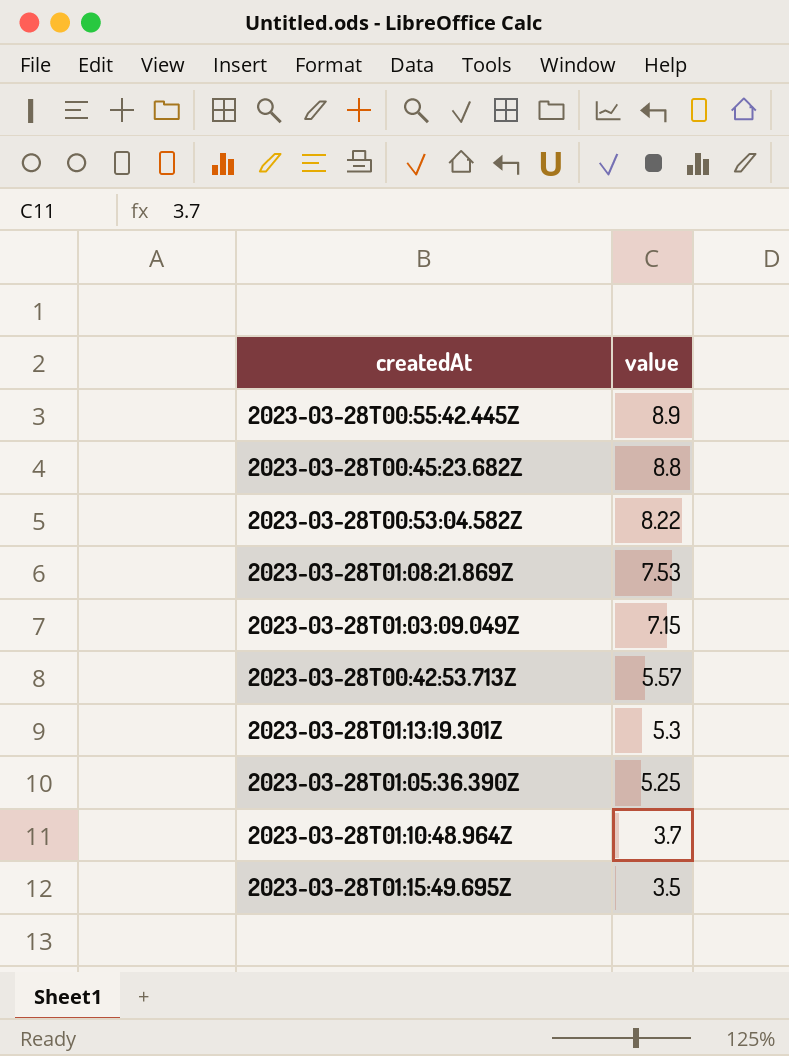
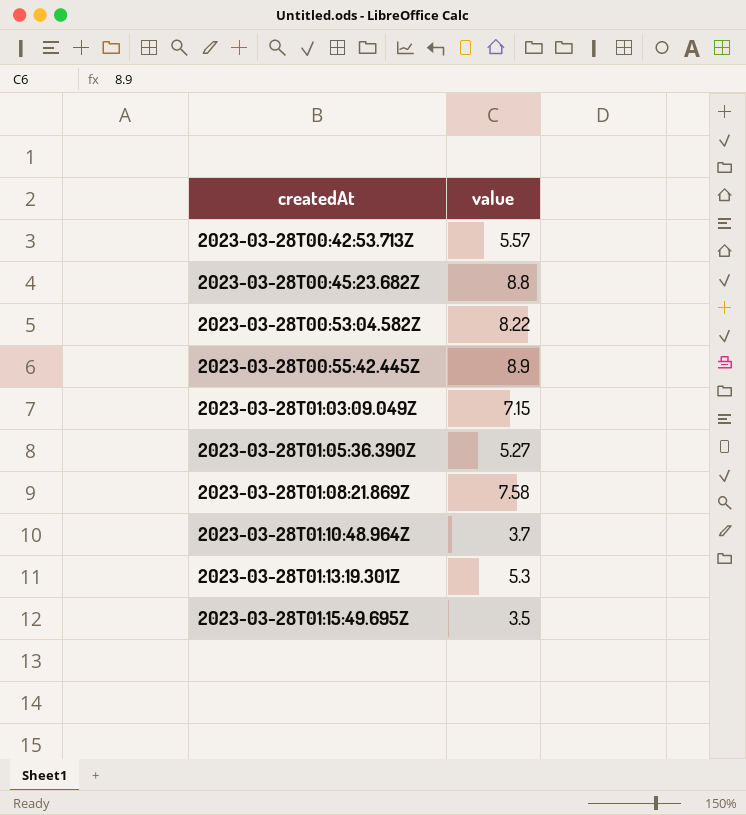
row order: value descending -> createdAt ascending
2023-03-28T01:05:36.390Z | value: 5.25 -> 5.27
2023-03-28T01:08:21.869Z | value: 7.53 -> 7.58

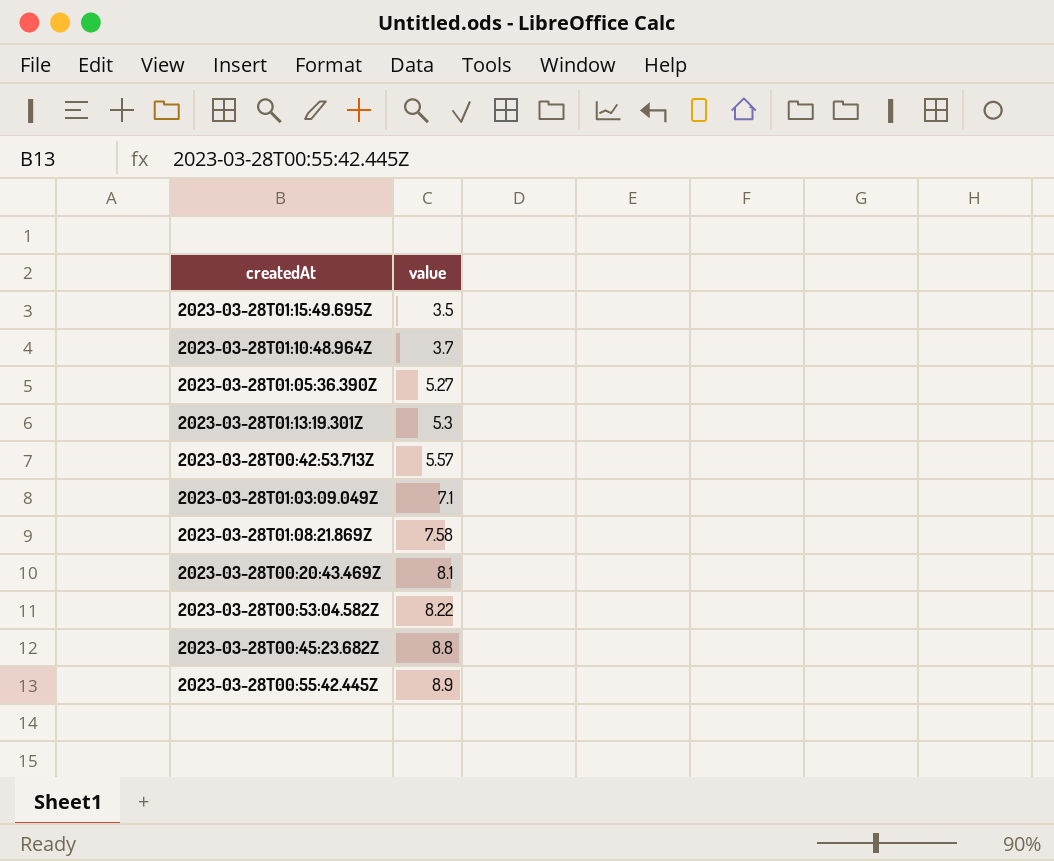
row order: createdAt ascending -> value ascending
2023-03-28T01:03:09.049Z | value: 7.15 -> 7.1
row 2023-03-28T00:20:43.469Z: none -> 8.1

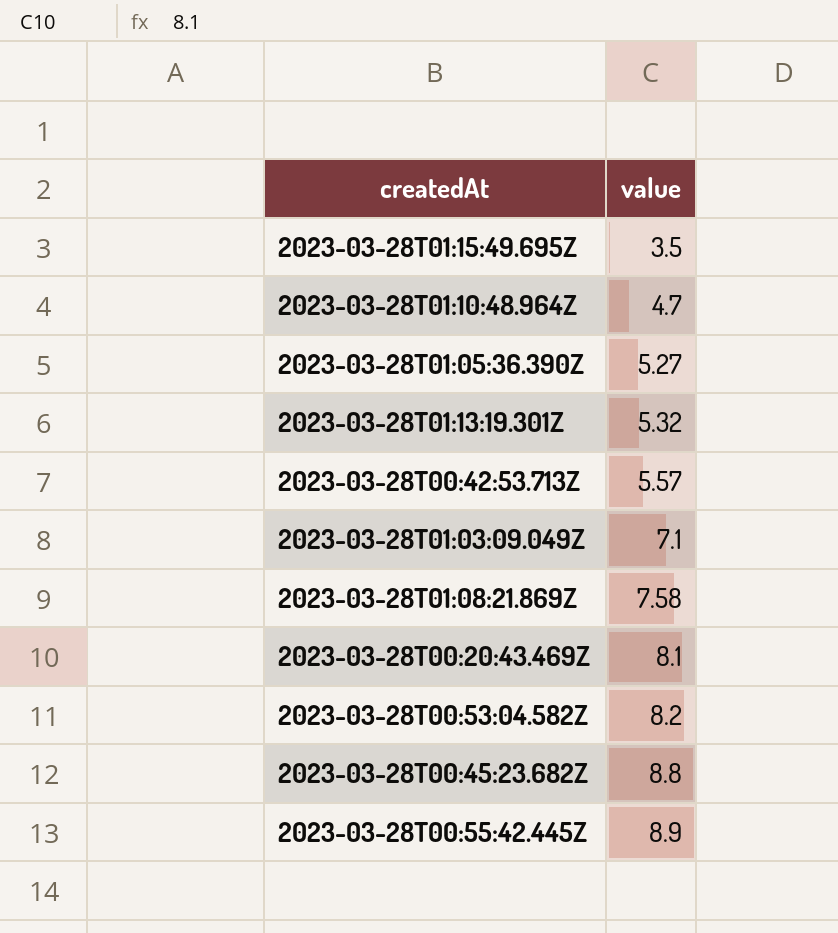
2023-03-28T01:10:48.964Z | value: 3.7 -> 4.7
2023-03-28T01:13:19.301Z | value: 5.3 -> 5.32
2023-03-28T00:53:04.582Z | value: 8.22 -> 8.2

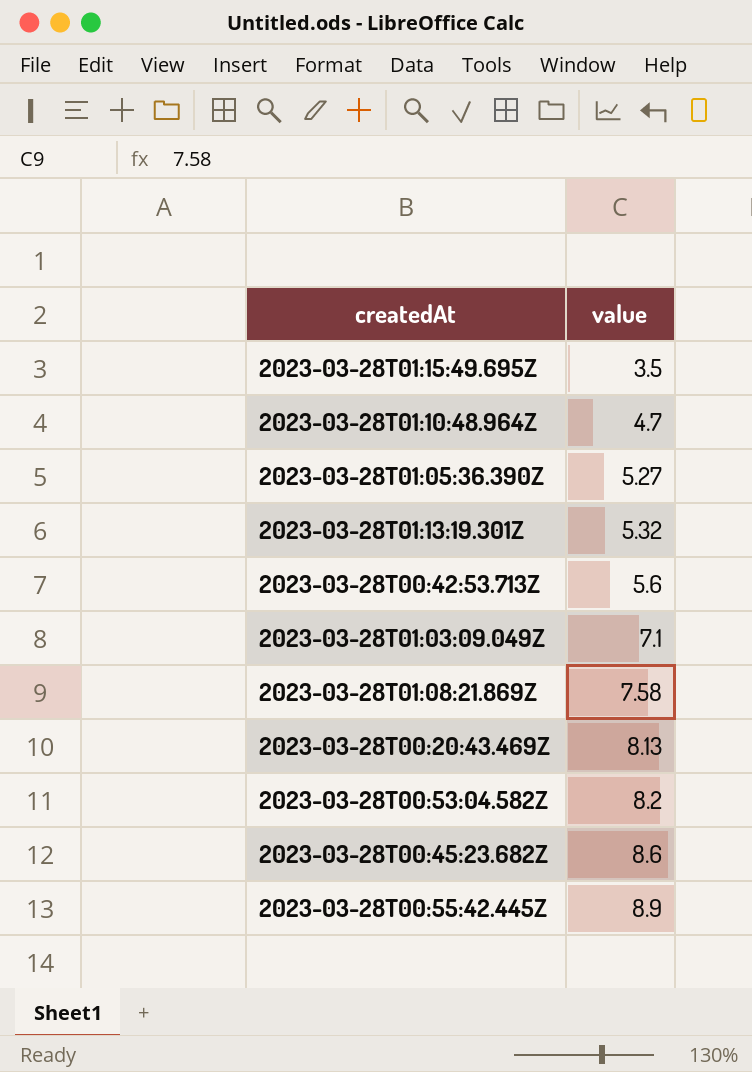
2023-03-28T00:42:53.713Z | value: 5.57 -> 5.6
2023-03-28T00:20:43.469Z | value: 8.1 -> 8.13
2023-03-28T00:45:23.682Z | value: 8.8 -> 8.6

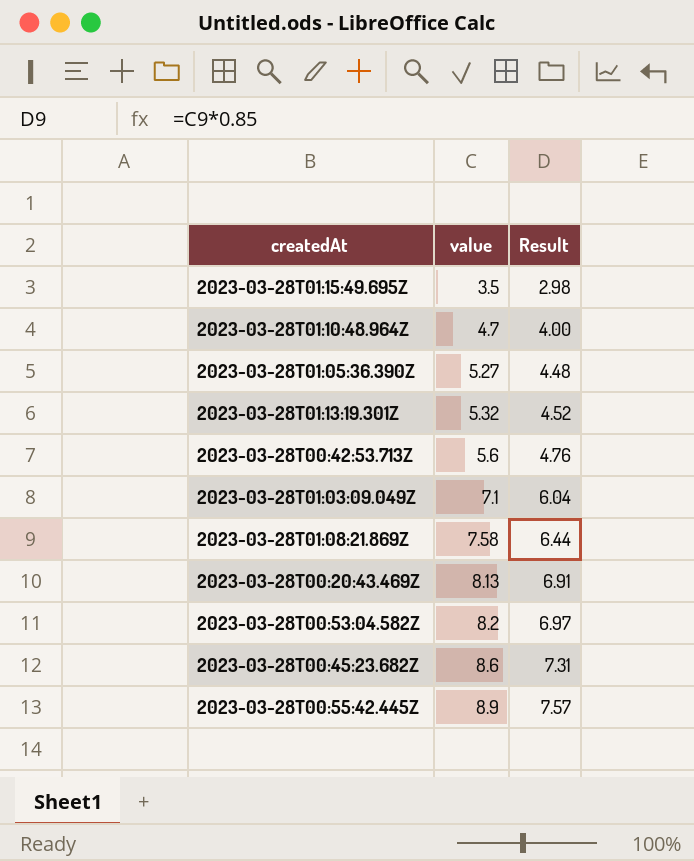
column Result | formula: none -> [value] * 0.85

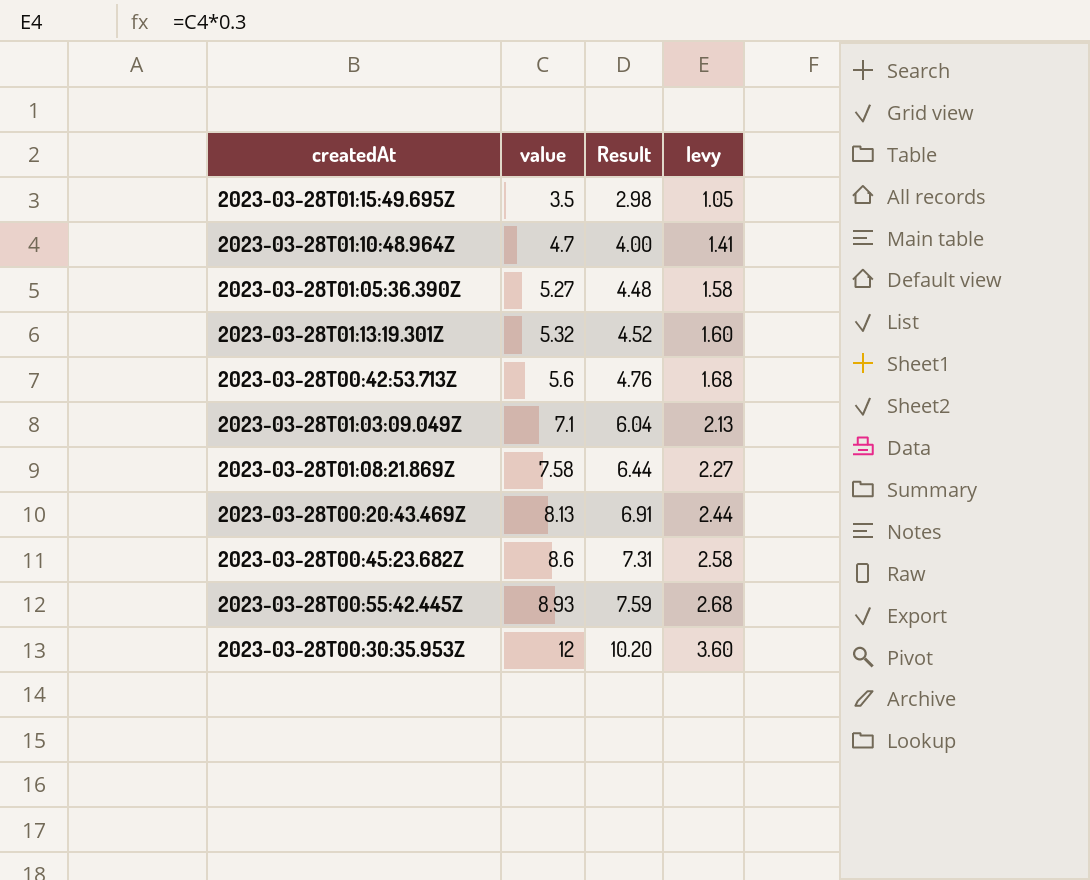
column levy | formula: none -> [value] * 0.3
row 2023-03-28T00:53:04.582Z: 8.2 | 6.97 -> none
2023-03-28T00:55:42.445Z | value: 8.9 -> 8.93
2023-03-28T00:55:42.445Z | Result: 7.57 -> 7.59
row 2023-03-28T00:30:35.953Z: none -> 12 | 10.20 | 3.60

